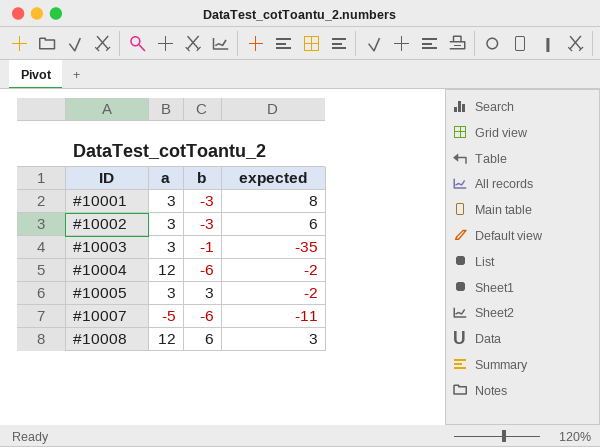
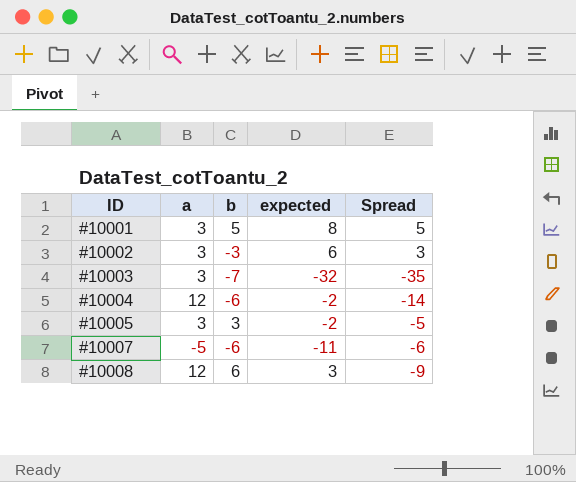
column Spread | formula: none -> [expected] - [a]
#10001 | b: -3 -> 5
#10003 | b: -1 -> -7
#10003 | expected: -35 -> -32

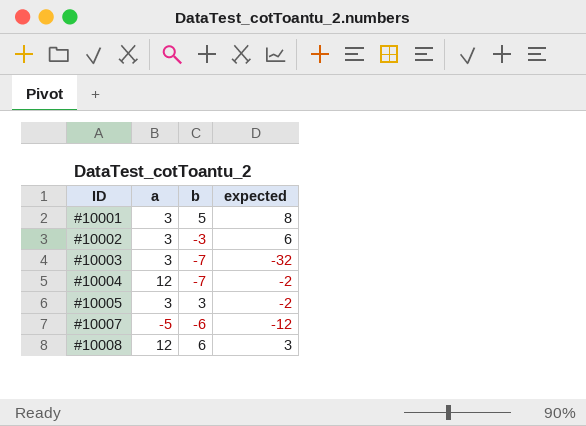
column Spread | formula: [expected] - [a] -> none
#10004 | b: -6 -> -7
#10007 | expected: -11 -> -12

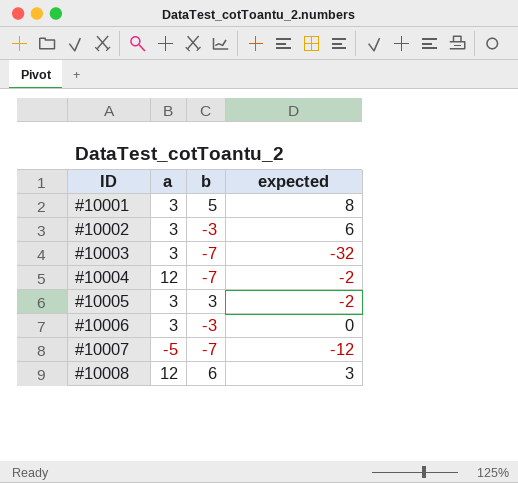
row #10006: none -> 3 | -3 | 0
#10007 | b: -6 -> -7

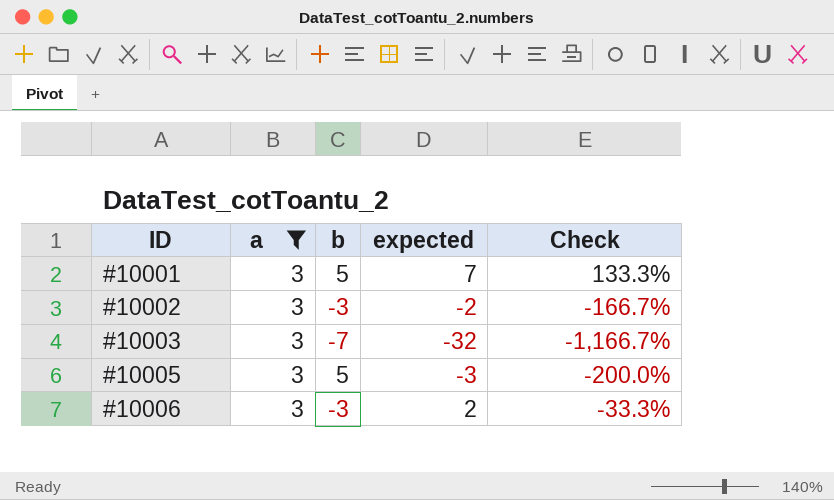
filter: none -> a = 3
column Check | formula: none -> ([expected] - [a]) / [a]
#10001 | expected: 8 -> 7
#10002 | expected: 6 -> -2
#10005 | b: 3 -> 5
#10005 | expected: -2 -> -3
#10006 | expected: 0 -> 2

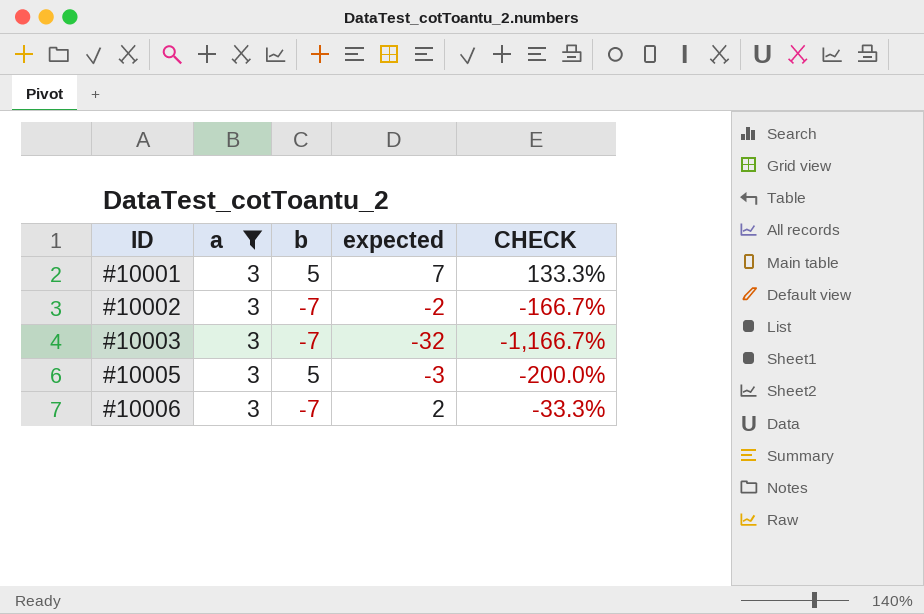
column name: Check -> CHECK
#10002 | b: -3 -> -7
#10006 | b: -3 -> -7

